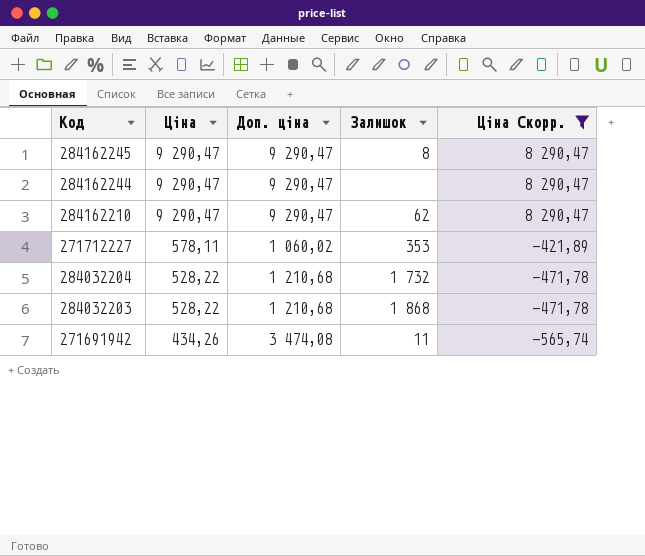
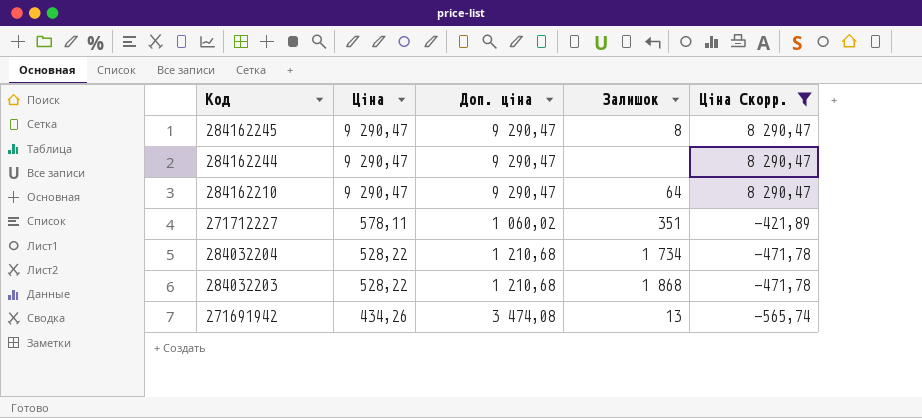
284162210 | Залишок: 62 -> 64
271712227 | Залишок: 353 -> 351
284032204 | Залишок: 1 732 -> 1 734
271691942 | Залишок: 11 -> 13

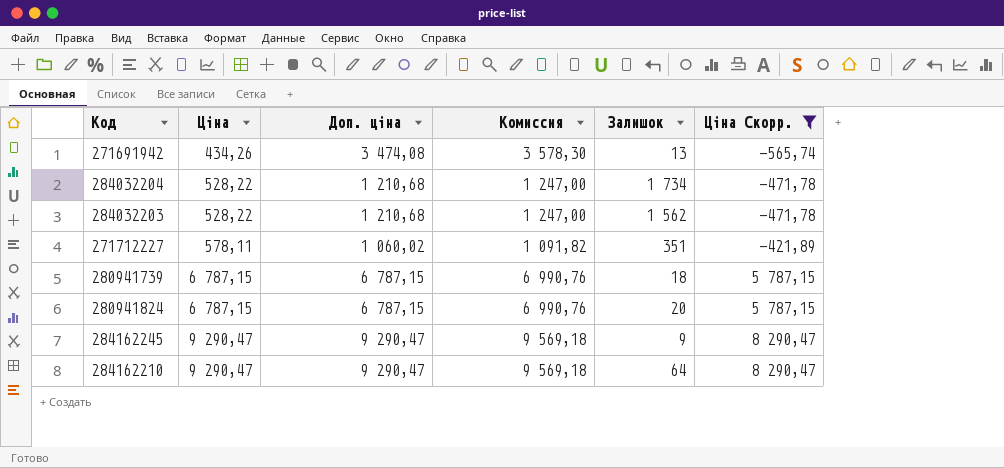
row order: Ціна descending -> Ціна ascending
column Комиссия | formula: none -> [Доп. ціна] * 1,03
row 284162244: 9 290,47 | 9 290,47 | none | 8 290,47 -> none
284032203 | Залишок: 1 868 -> 1 562
row 280941739: none -> 6 787,15 | 6 787,15 | 6 990,76 | 18 | 5 787,15
row 280941824: none -> 6 787,15 | 6 787,15 | 6 990,76 | 20 | 5 787,15
284162245 | Залишок: 8 -> 9

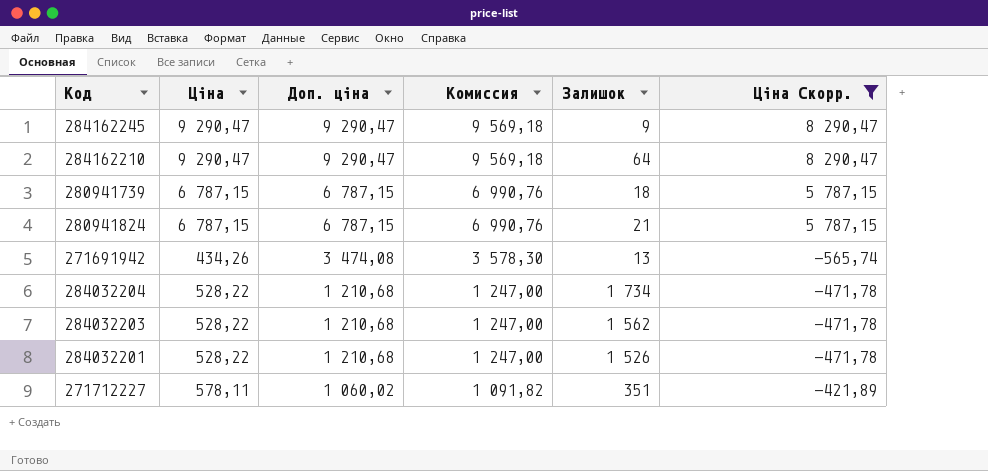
row order: Ціна ascending -> Доп. ціна descending
280941824 | Залишок: 20 -> 21
row 284032201: none -> 528,22 | 1 210,68 | 1 247,00 | 1 526 | -471,78

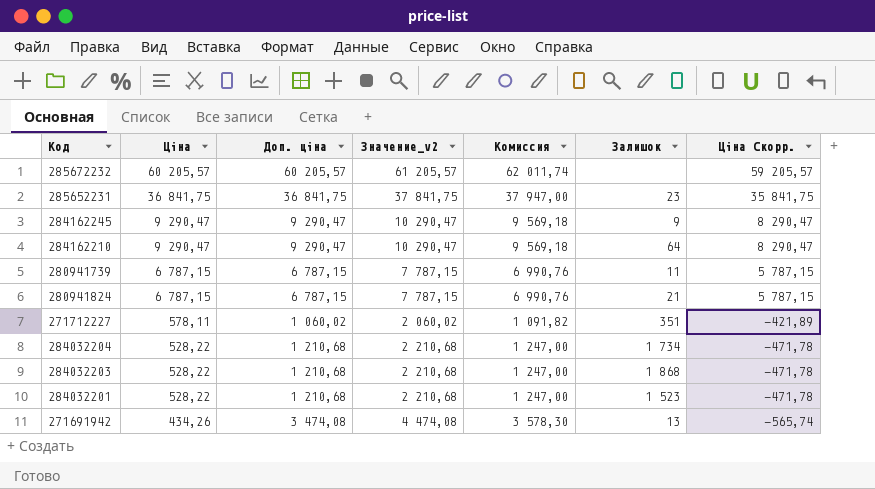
filter: Ціна Скорр. <= 8 290,47 -> none
row order: Доп. ціна descending -> Ціна descending
column Значение_v2 | formula: none -> [Доп. ціна] + 1000
280941739 | Залишок: 18 -> 11
284032203 | Залишок: 1 562 -> 1 868
284032201 | Залишок: 1 526 -> 1 523

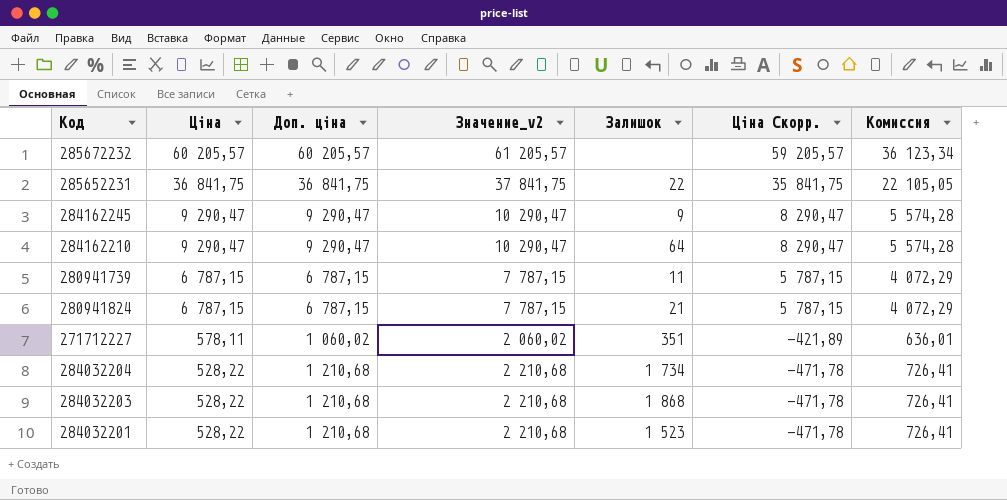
column Комиссия | formula: [Доп. ціна] * 1,03 -> [Доп. ціна] * 0,6
column Комиссия | position: 5 -> 7
row 271691942: 434,26 | 3 474,08 | 4 474,08 | 3 578,30 | 13 | -565,74 -> none
285652231 | Залишок: 23 -> 22

